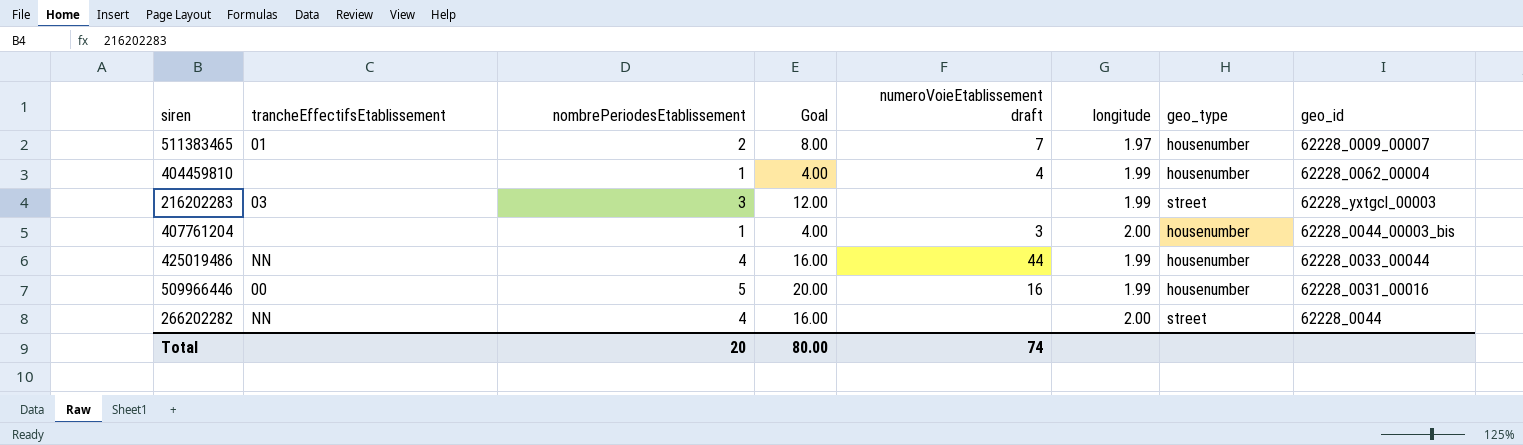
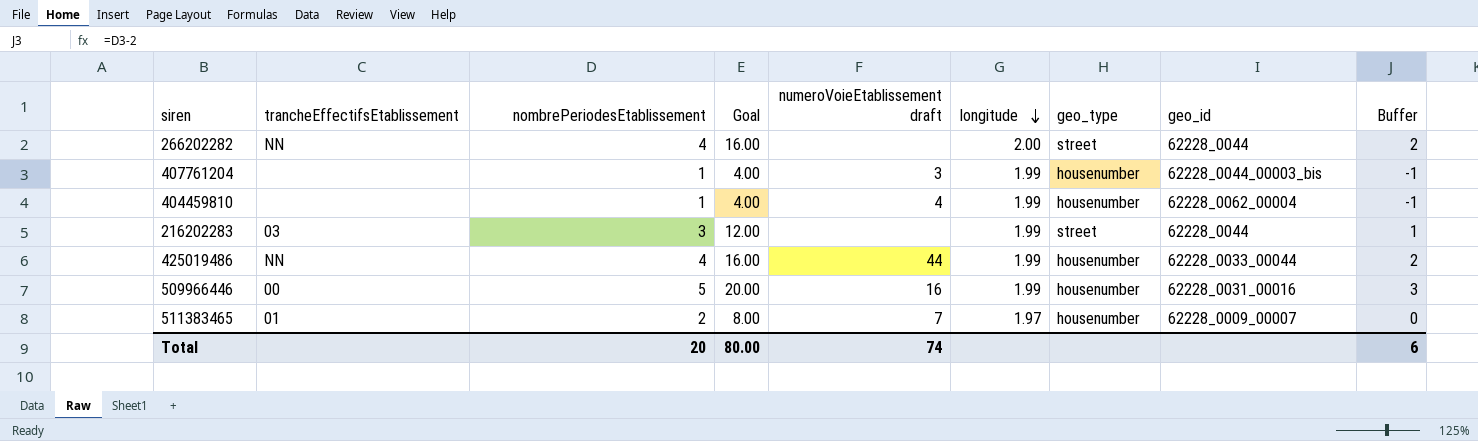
row order: none -> longitude descending
column Buffer | formula: none -> [nombrePeriodesEtablissement] - 2
407761204 | longitude: 2.00 -> 1.99
216202283 | geo_id: 62228_yxtgcl_00003 -> 62228_0044

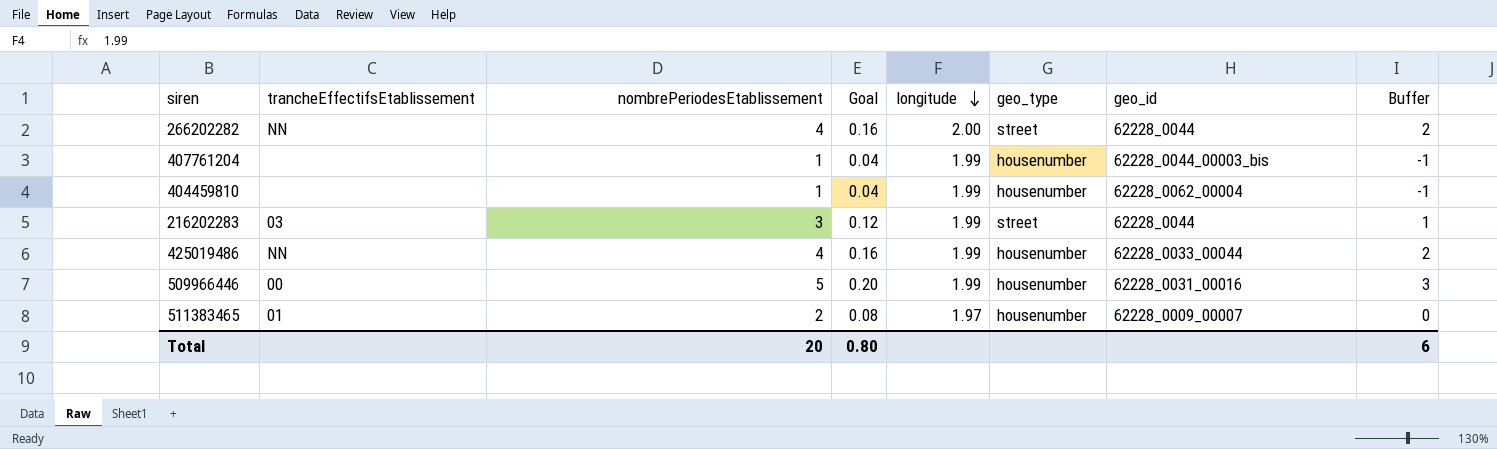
column numeroVoieEtablissement draft | position: 5 -> none
column Goal | formula: [nombrePeriodesEtablissement] * 4 -> [nombrePeriodesEtablissement] * 0.04
Total | Goal: 80.00 -> 0.80

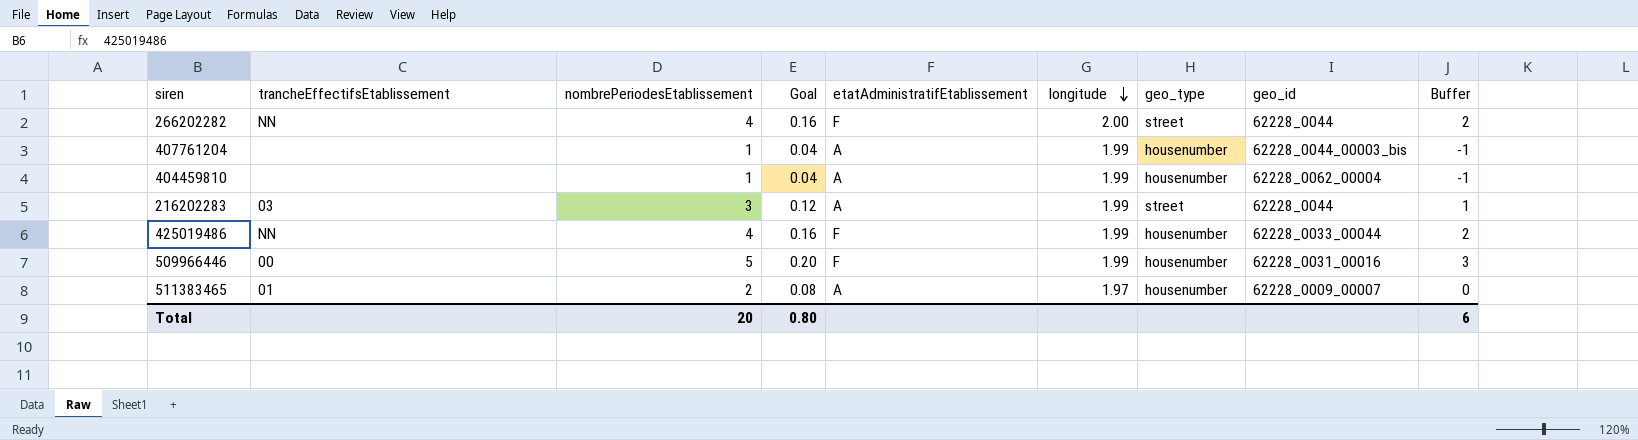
column etatAdministratifEtablissement | position: none -> 5

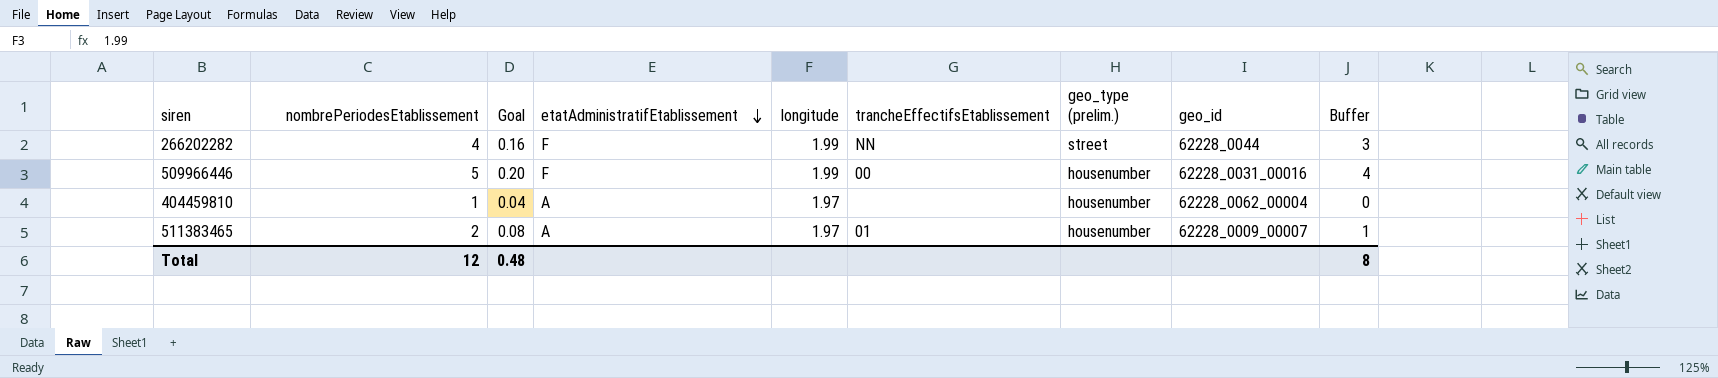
row order: longitude descending -> etatAdministratifEtablissement descending
column trancheEffectifsEtablissement | position: 2 -> 6
column name: geo_type -> geo_type (prelim.)
column Buffer | formula: [nombrePeriodesEtablissement] - 2 -> [nombrePeriodesEtablissement] - 1
row 407761204: none | 1 | 0.04 | A | 1.99 | housenumber | 62228_0044_00003_bis | -1 -> none
row 216202283: 03 | 3 | 0.12 | A | 1.99 | street | 62228_0044 | 1 -> none
row 425019486: NN | 4 | 0.16 | F | 1.99 | housenumber | 62228_0033_00044 | 2 -> none
266202282 | longitude: 2.00 -> 1.99
404459810 | longitude: 1.99 -> 1.97
Total | nombrePeriodesEtablissement: 20 -> 12
Total | Goal: 0.80 -> 0.48
Total | Buffer: 6 -> 8

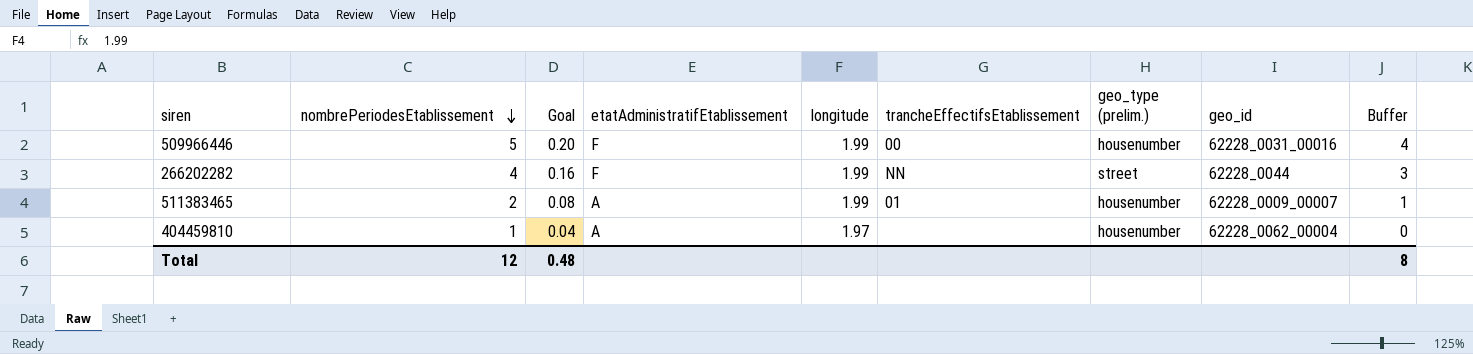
row order: etatAdministratifEtablissement descending -> nombrePeriodesEtablissement descending
511383465 | longitude: 1.97 -> 1.99

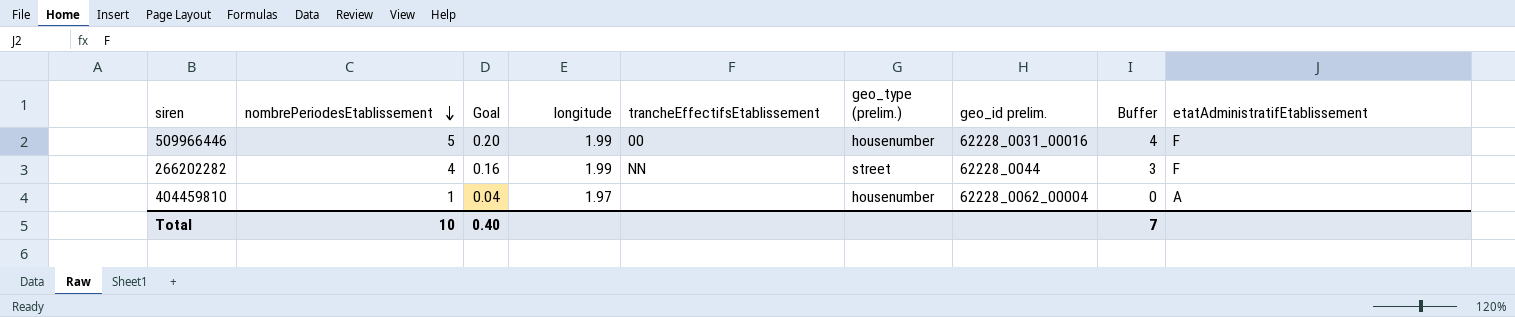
column name: geo_id -> geo_id prelim.
column etatAdministratifEtablissement | position: 4 -> 9
row 511383465: 2 | 0.08 | A | 1.99 | 01 | housenumber | 62228_0009_00007 | 1 -> none
Total | nombrePeriodesEtablissement: 12 -> 10
Total | Goal: 0.48 -> 0.40
Total | Buffer: 8 -> 7

